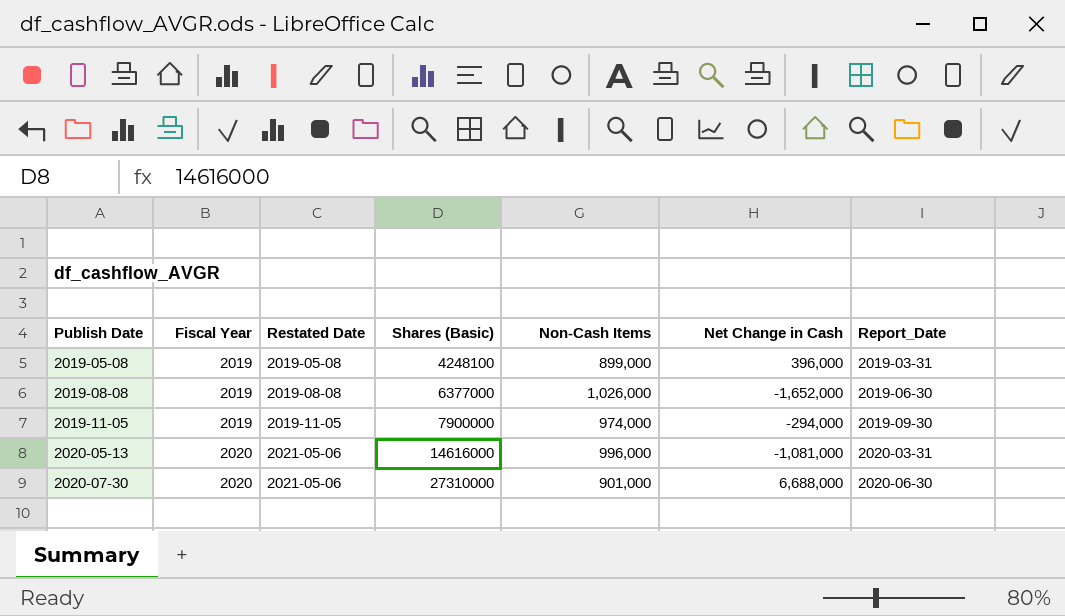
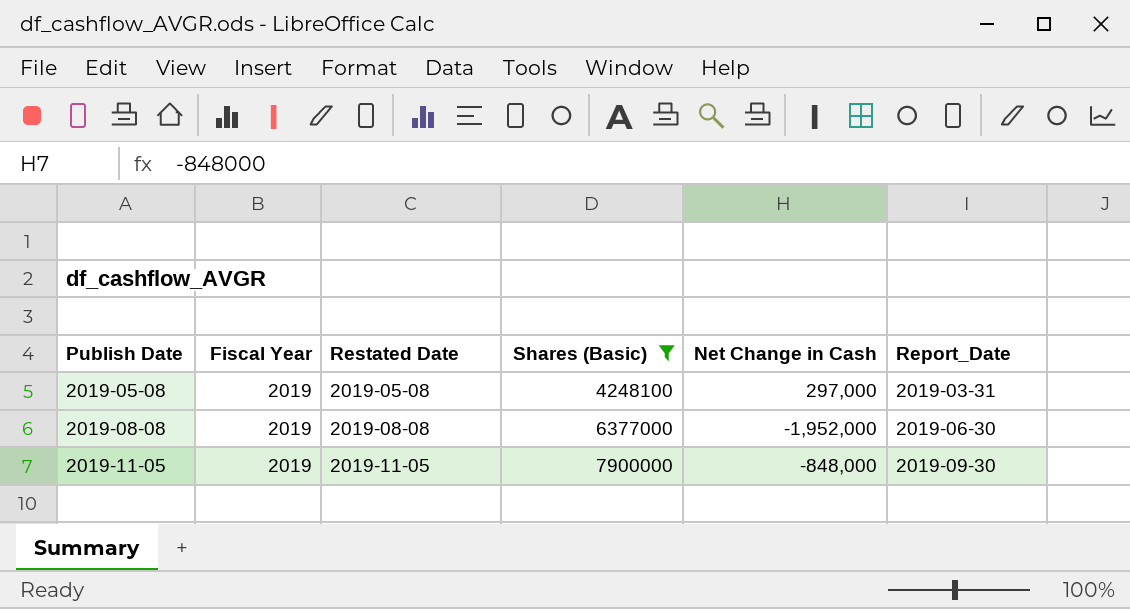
filter: none -> Shares (Basic) <= 7900000
column Non-Cash Items | position: 5 -> none
2019-05-08 | Net Change in Cash: 396,000 -> 297,000
2019-08-08 | Net Change in Cash: -1,652,000 -> -1,952,000
2019-11-05 | Net Change in Cash: -294,000 -> -848,000

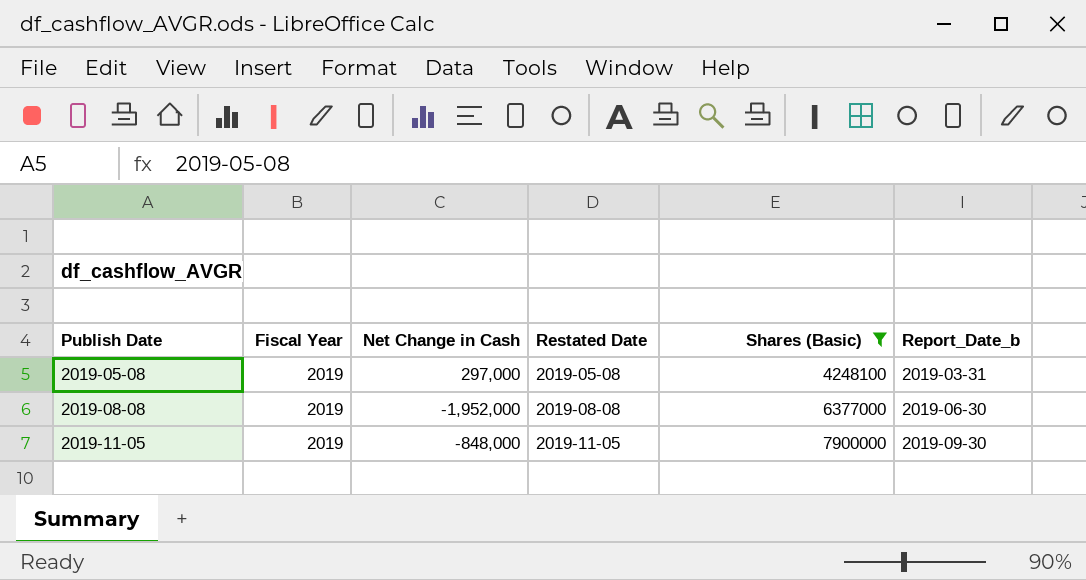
column Net Change in Cash | position: 5 -> 3
column name: Report_Date -> Report_Date_b

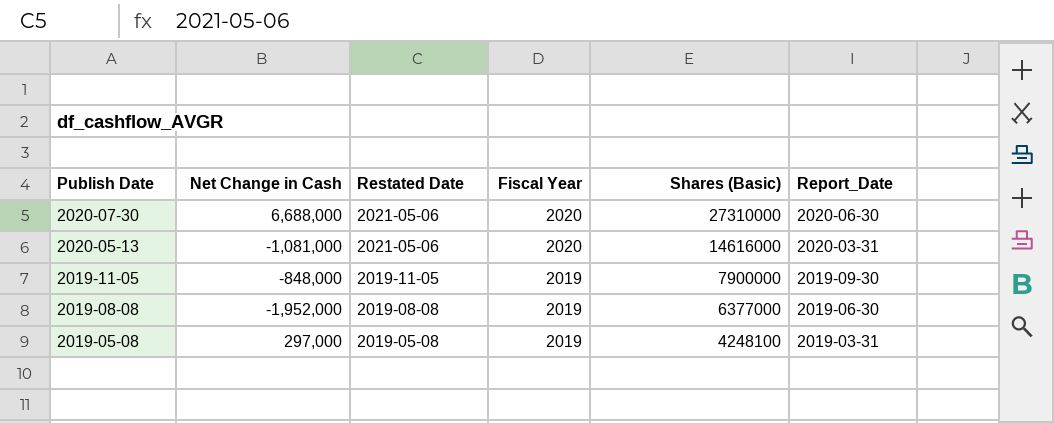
filter: Shares (Basic) <= 7900000 -> none
row order: Publish Date ascending -> Publish Date descending
column Fiscal Year | position: 2 -> 4
column name: Report_Date_b -> Report_Date

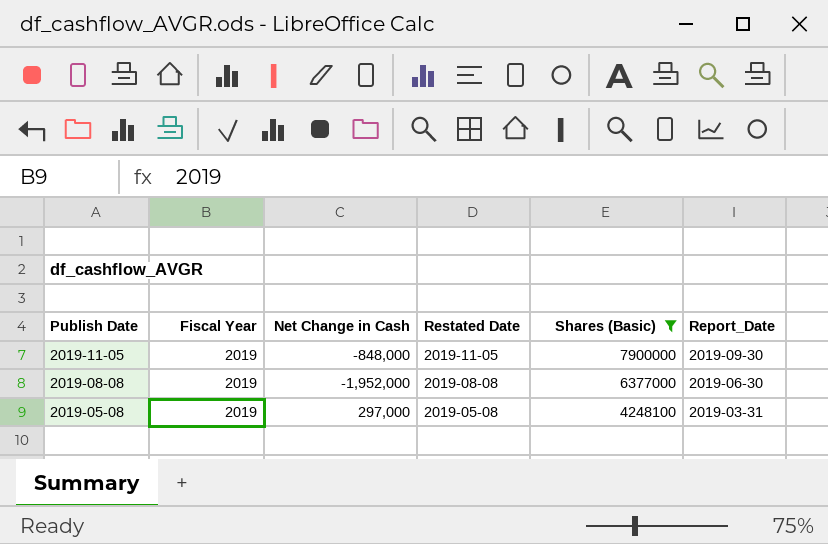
filter: none -> Shares (Basic) <= 7900000
column Fiscal Year | position: 4 -> 2

